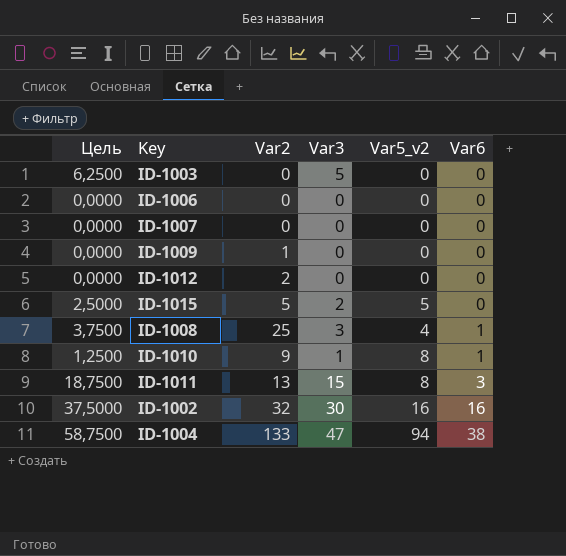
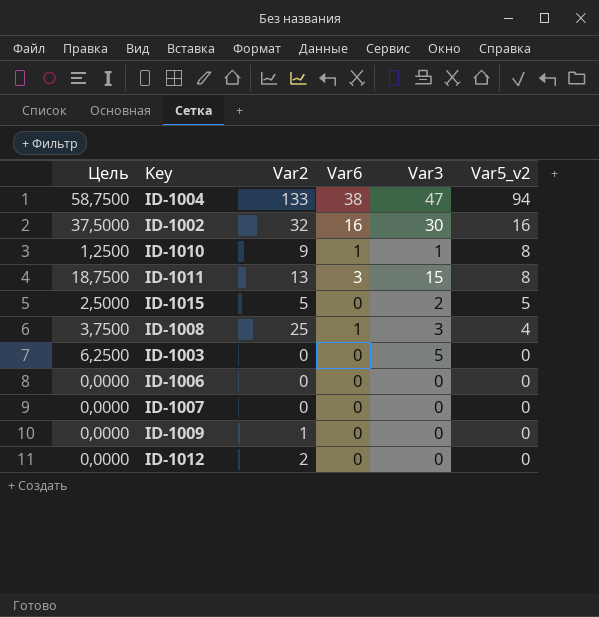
row order: Var6 ascending -> Var5_v2 descending
column Var6 | position: 6 -> 4

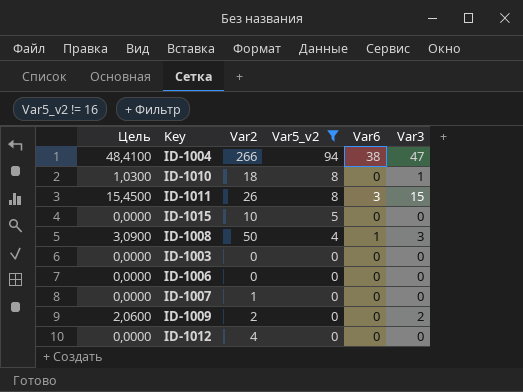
filter: none -> Var5_v2 != 16
column Цель | formula: [Var3] * 1,25 -> [Var3] * 1,03
column Var5_v2 | position: 6 -> 4
ID-1004 | Var2: 133 -> 266
ID-1010 | Var2: 9 -> 18
ID-1010 | Var6: 1 -> 0
ID-1011 | Var2: 13 -> 26
ID-1015 | Var2: 5 -> 10
ID-1015 | Var3: 2 -> 0
ID-1008 | Var2: 25 -> 50
ID-1003 | Var3: 5 -> 0
ID-1007 | Var2: 0 -> 1
ID-1009 | Var2: 1 -> 2
ID-1009 | Var3: 0 -> 2
ID-1012 | Var2: 2 -> 4

